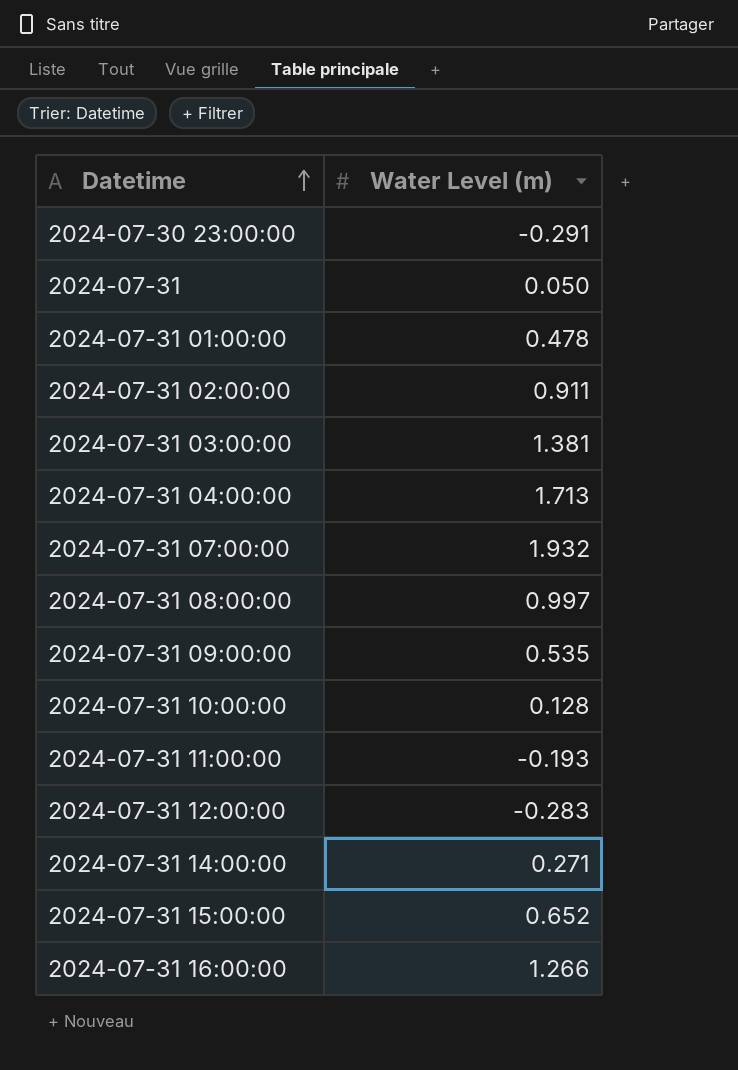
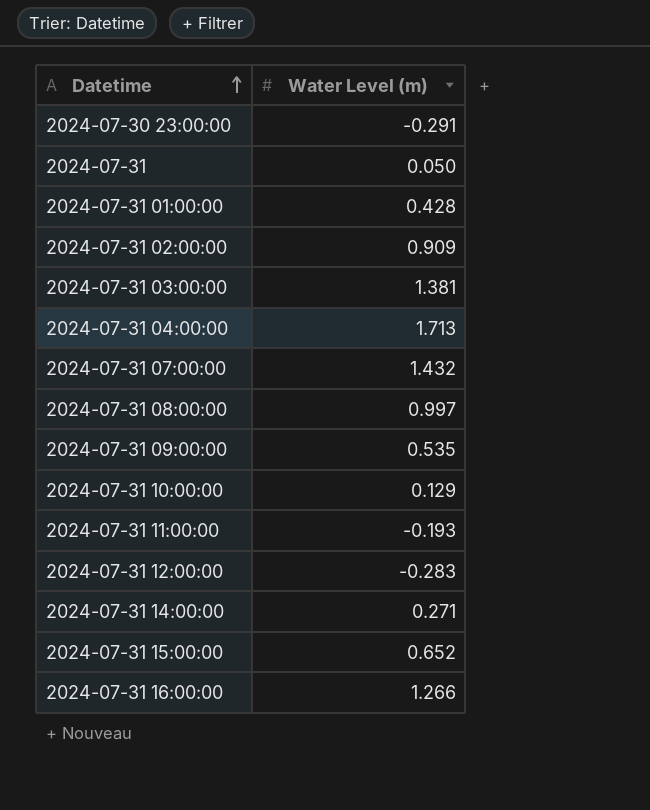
2024-07-31 01:00:00 | Water Level (m): 0.478 -> 0.428
2024-07-31 02:00:00 | Water Level (m): 0.911 -> 0.909
2024-07-31 07:00:00 | Water Level (m): 1.932 -> 1.432
2024-07-31 10:00:00 | Water Level (m): 0.128 -> 0.129

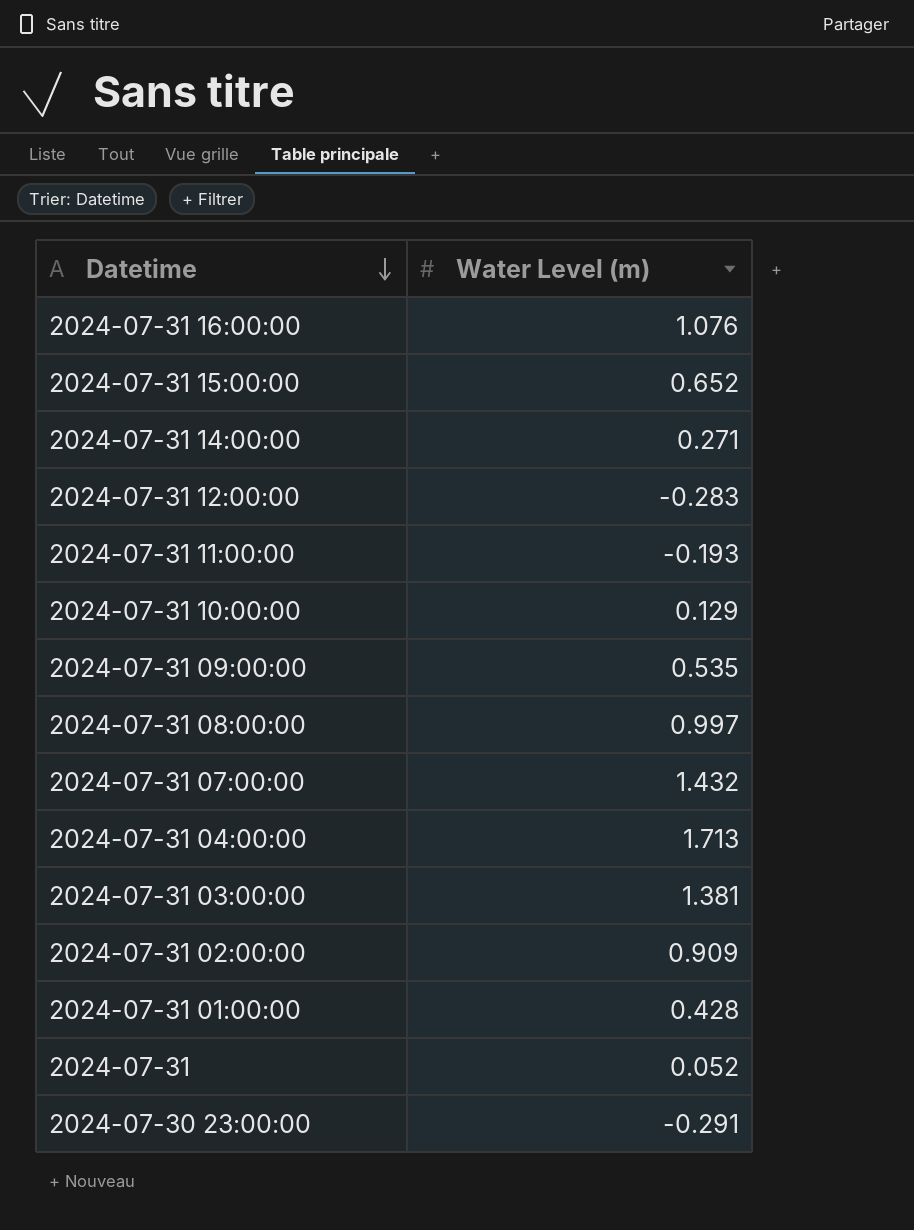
row order: Datetime ascending -> Datetime descending
2024-07-31 16:00:00 | Water Level (m): 1.266 -> 1.076
2024-07-31 | Water Level (m): 0.050 -> 0.052

